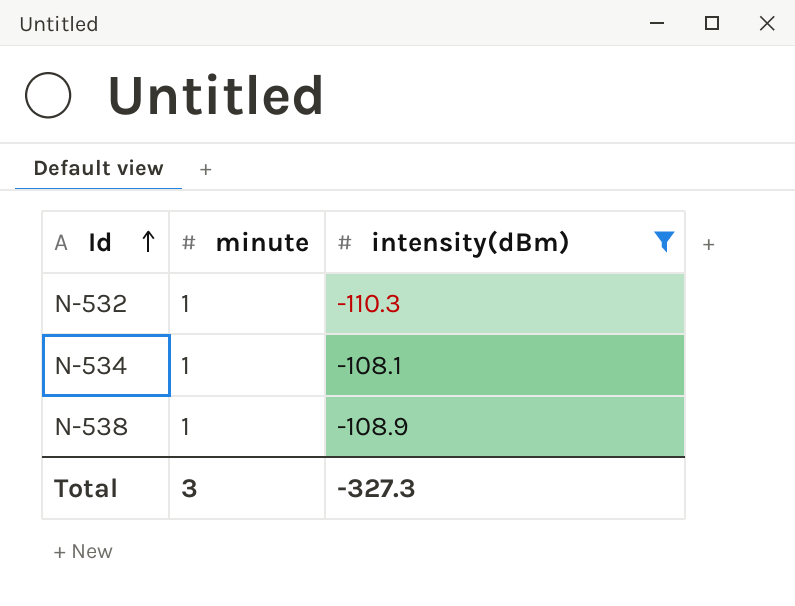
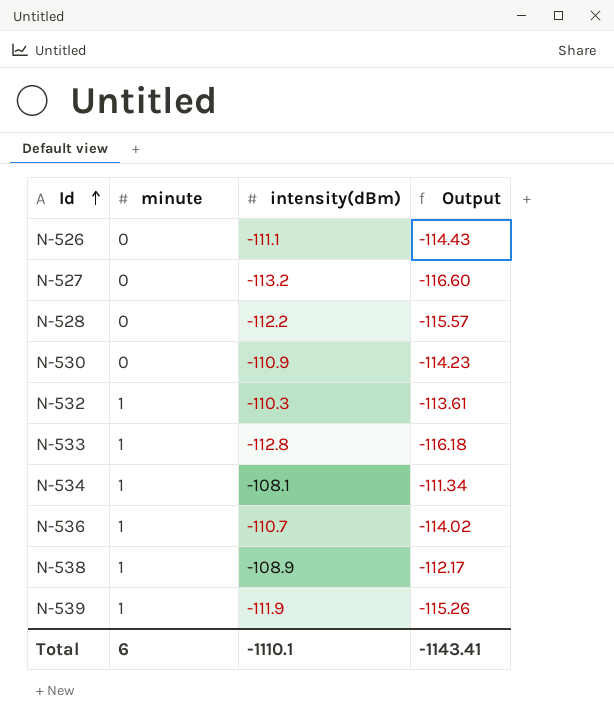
filter: intensity(dBm) >= -110.3 -> none
column Output | formula: none -> [intensity(dBm)] * 1.03
Total | minute: 3 -> 6
Total | intensity(dBm): -327.3 -> -1110.1

